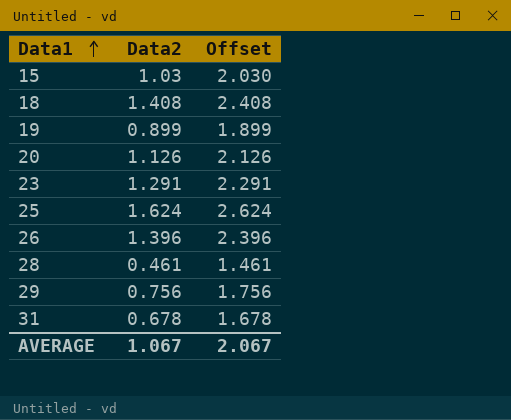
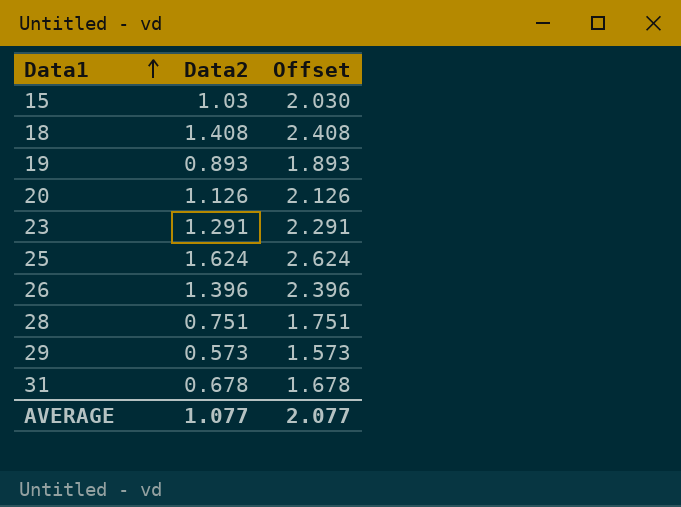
19 | Data2: 0.899 -> 0.893
19 | Offset: 1.899 -> 1.893
28 | Data2: 0.461 -> 0.751
28 | Offset: 1.461 -> 1.751
29 | Data2: 0.756 -> 0.573
29 | Offset: 1.756 -> 1.573
AVERAGE | Data2: 1.067 -> 1.077
AVERAGE | Offset: 2.067 -> 2.077

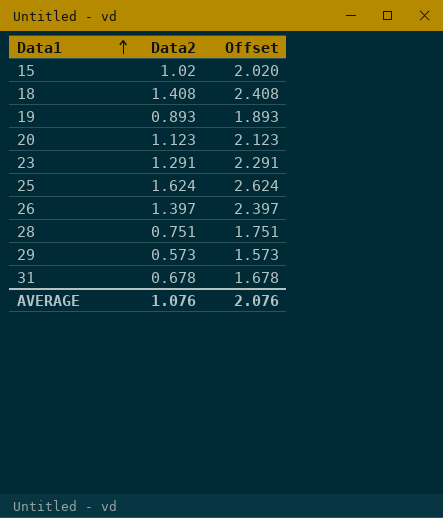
15 | Data2: 1.03 -> 1.02
15 | Offset: 2.030 -> 2.020
20 | Data2: 1.126 -> 1.123
20 | Offset: 2.126 -> 2.123
26 | Data2: 1.396 -> 1.397
26 | Offset: 2.396 -> 2.397
AVERAGE | Data2: 1.077 -> 1.076
AVERAGE | Offset: 2.077 -> 2.076

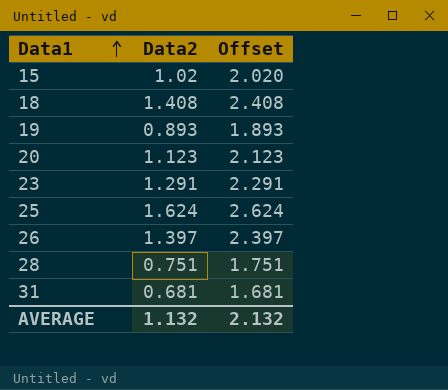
row 29: 0.573 | 1.573 -> none
31 | Data2: 0.678 -> 0.681
31 | Offset: 1.678 -> 1.681
AVERAGE | Data2: 1.076 -> 1.132
AVERAGE | Offset: 2.076 -> 2.132

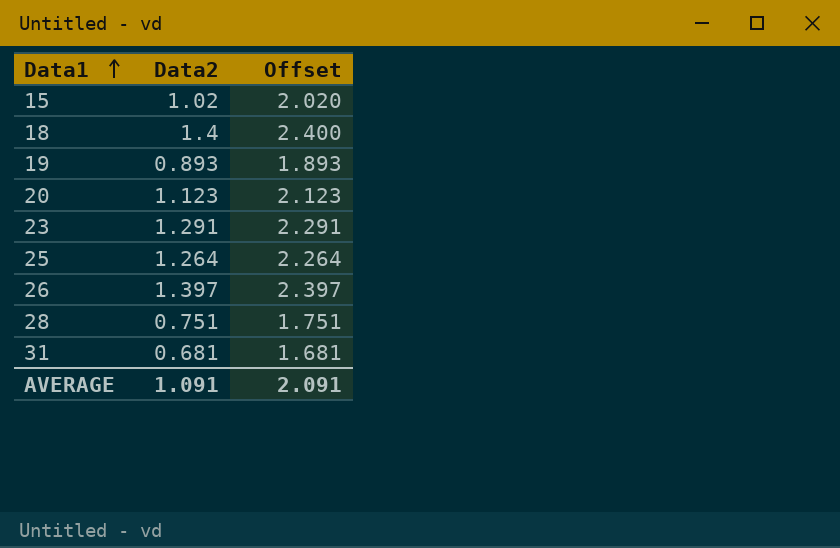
18 | Data2: 1.408 -> 1.4
18 | Offset: 2.408 -> 2.400
25 | Data2: 1.624 -> 1.264
25 | Offset: 2.624 -> 2.264
AVERAGE | Data2: 1.132 -> 1.091
AVERAGE | Offset: 2.132 -> 2.091

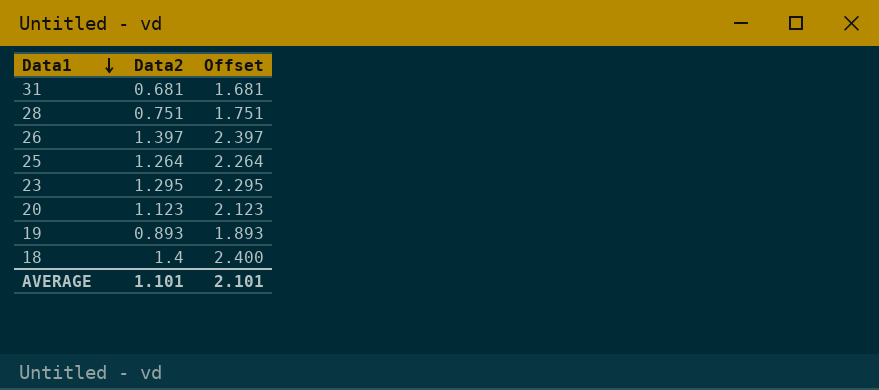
row order: Data1 ascending -> Data1 descending
row 15: 1.02 | 2.020 -> none
23 | Data2: 1.291 -> 1.295
23 | Offset: 2.291 -> 2.295
AVERAGE | Data2: 1.091 -> 1.101
AVERAGE | Offset: 2.091 -> 2.101

